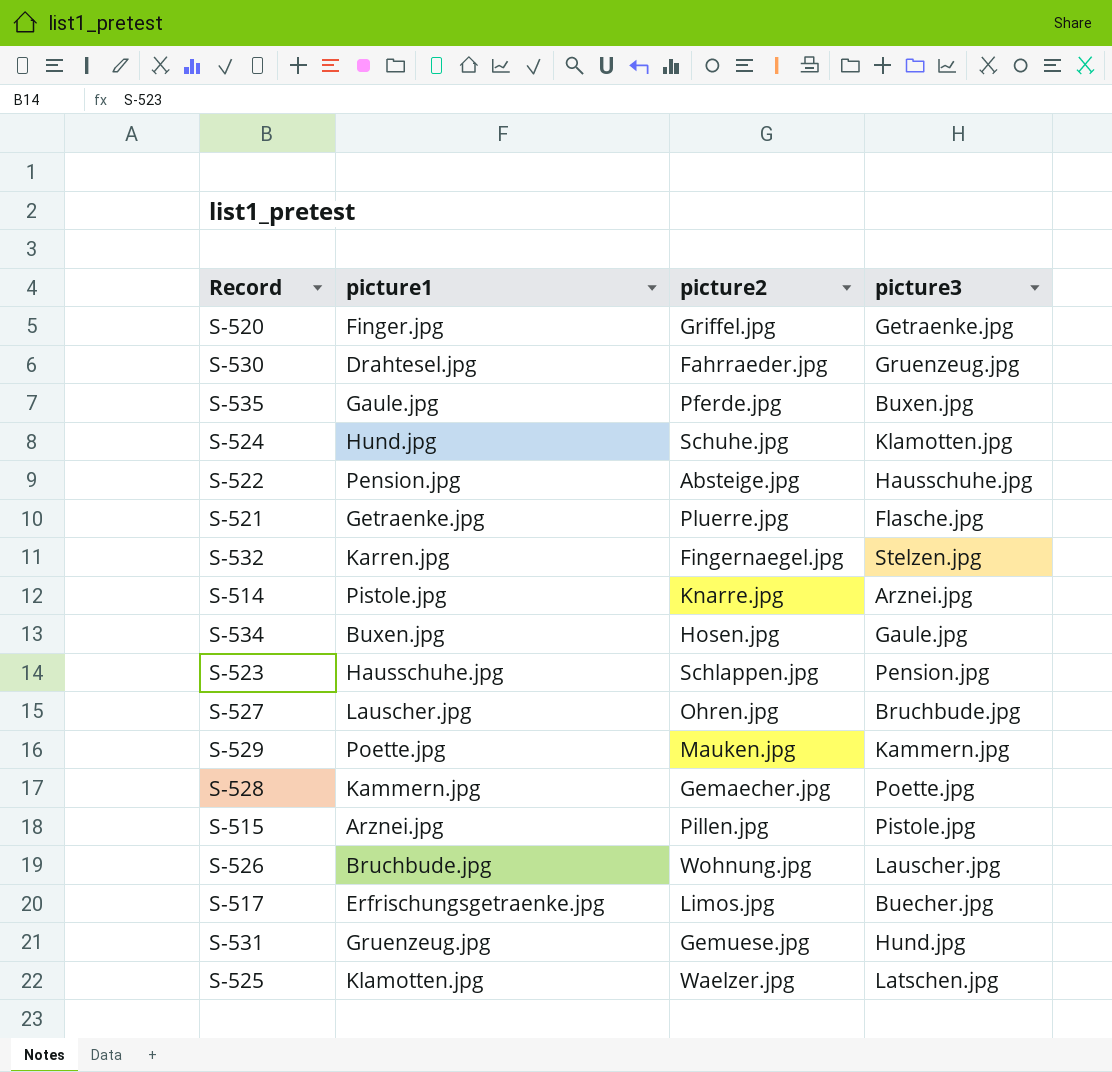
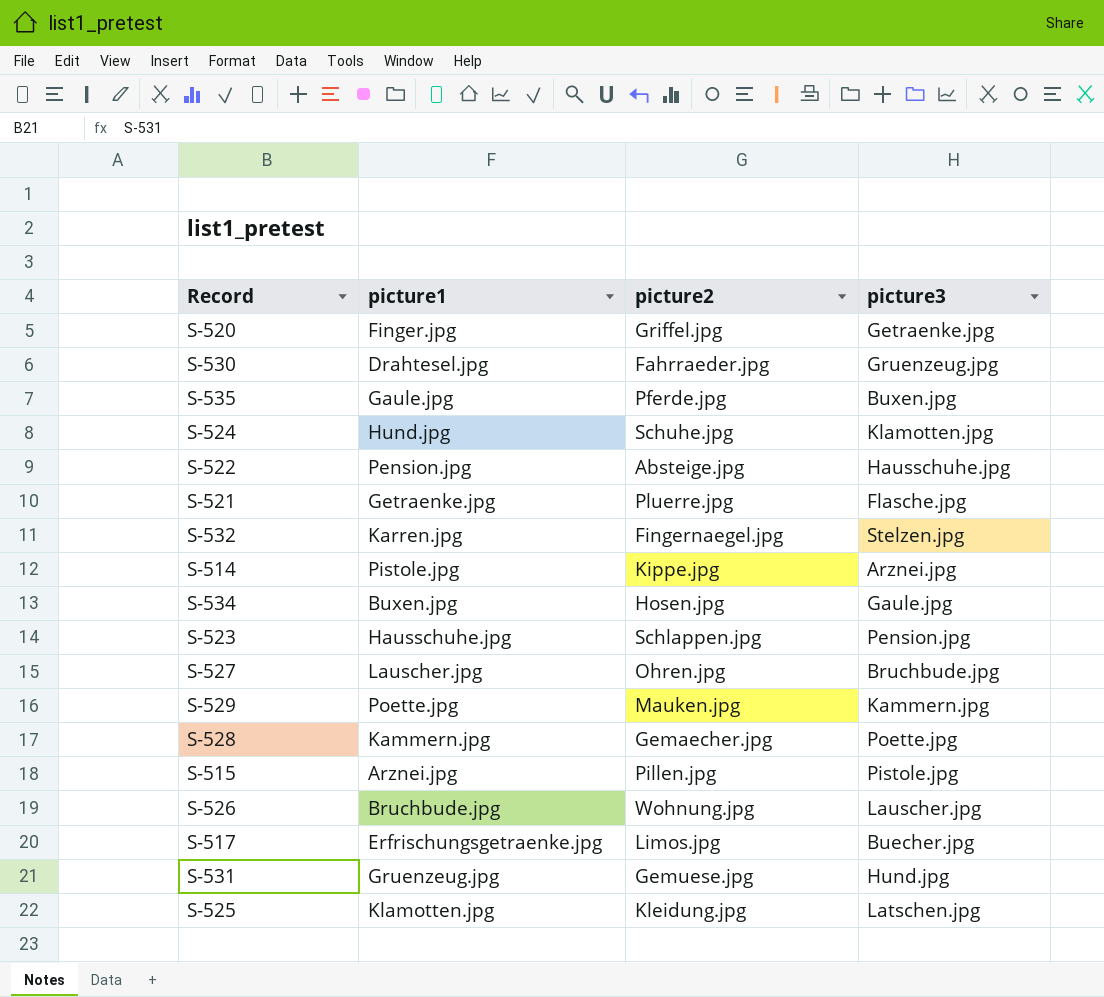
S-514 | picture2: Knarre.jpg -> Kippe.jpg
S-525 | picture2: Waelzer.jpg -> Kleidung.jpg

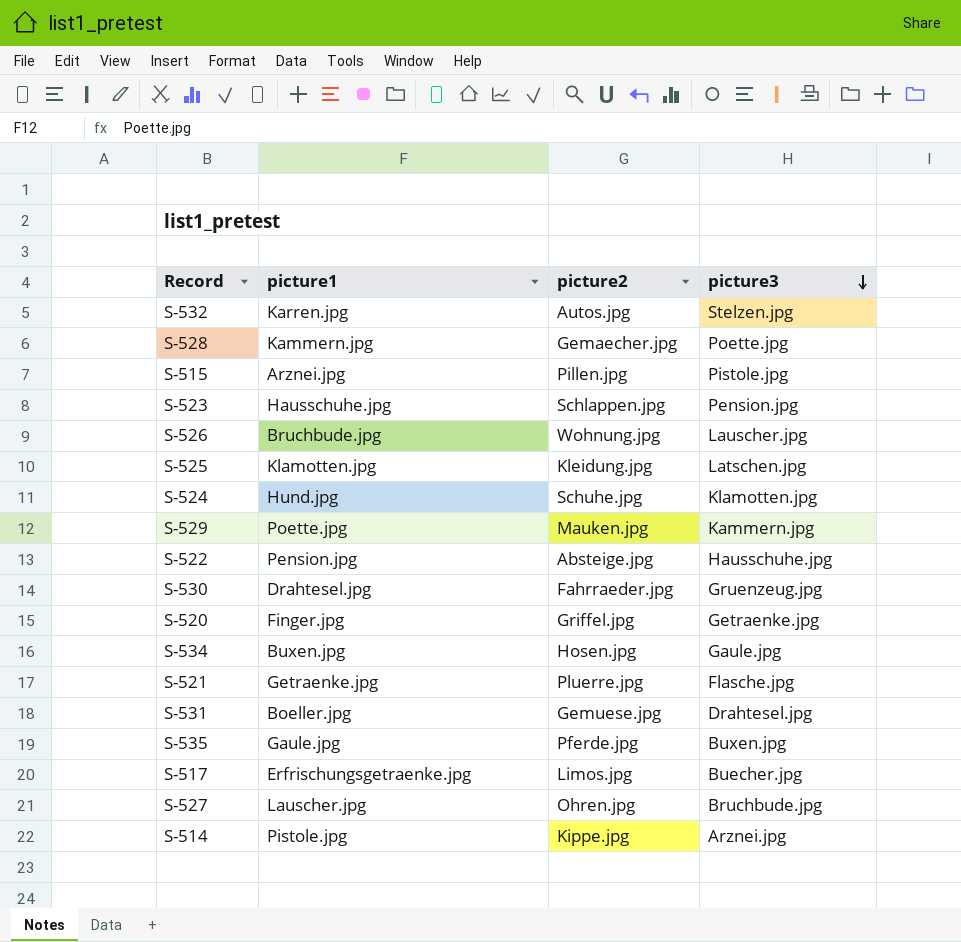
row order: none -> picture3 descending
S-532 | picture2: Fingernaegel.jpg -> Autos.jpg
S-531 | picture1: Gruenzeug.jpg -> Boeller.jpg
S-531 | picture3: Hund.jpg -> Drahtesel.jpg

